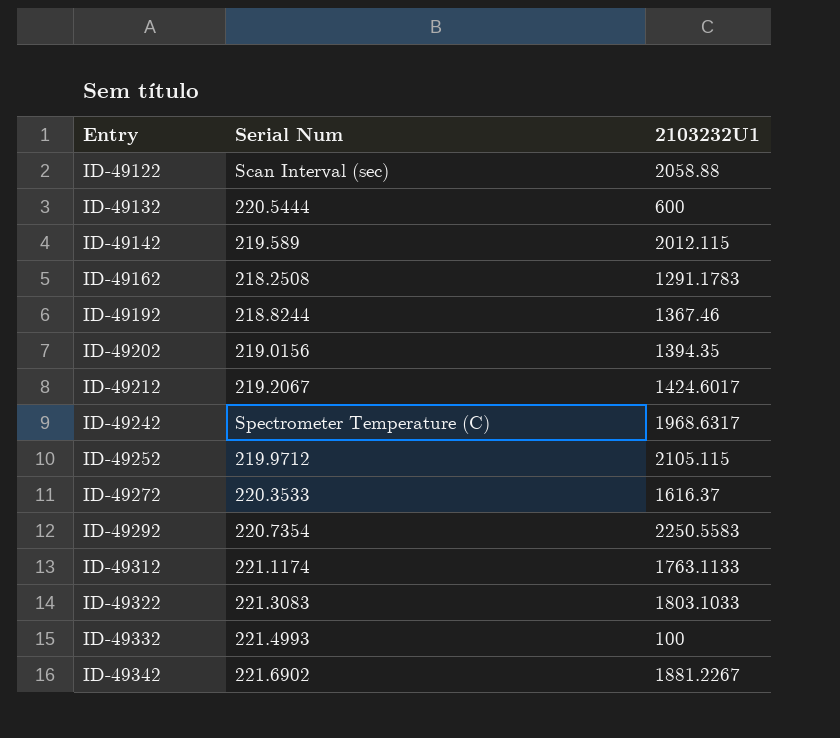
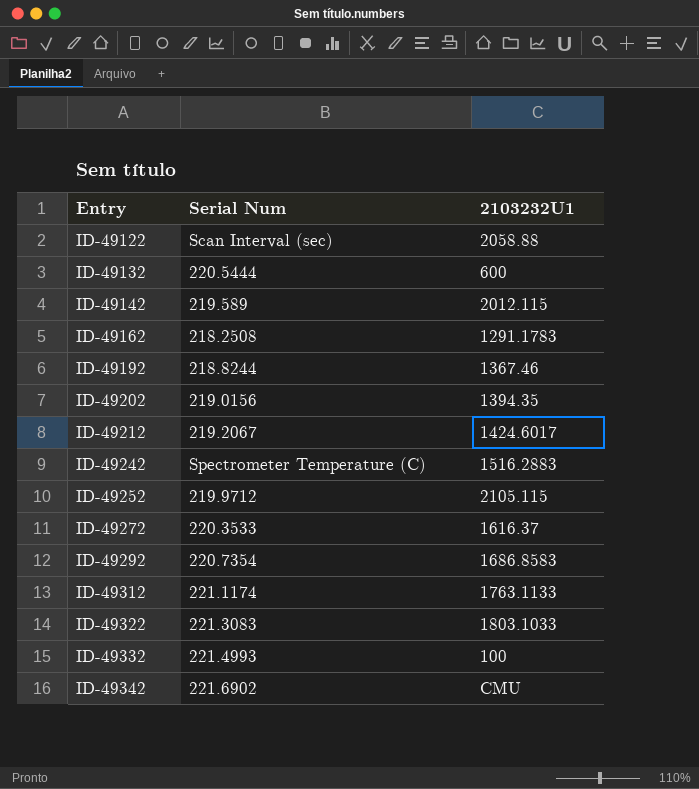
ID-49242 | 2103232U1: 1968.6317 -> 1516.2883
ID-49292 | 2103232U1: 2250.5583 -> 1686.8583
ID-49342 | 2103232U1: 1881.2267 -> CMU

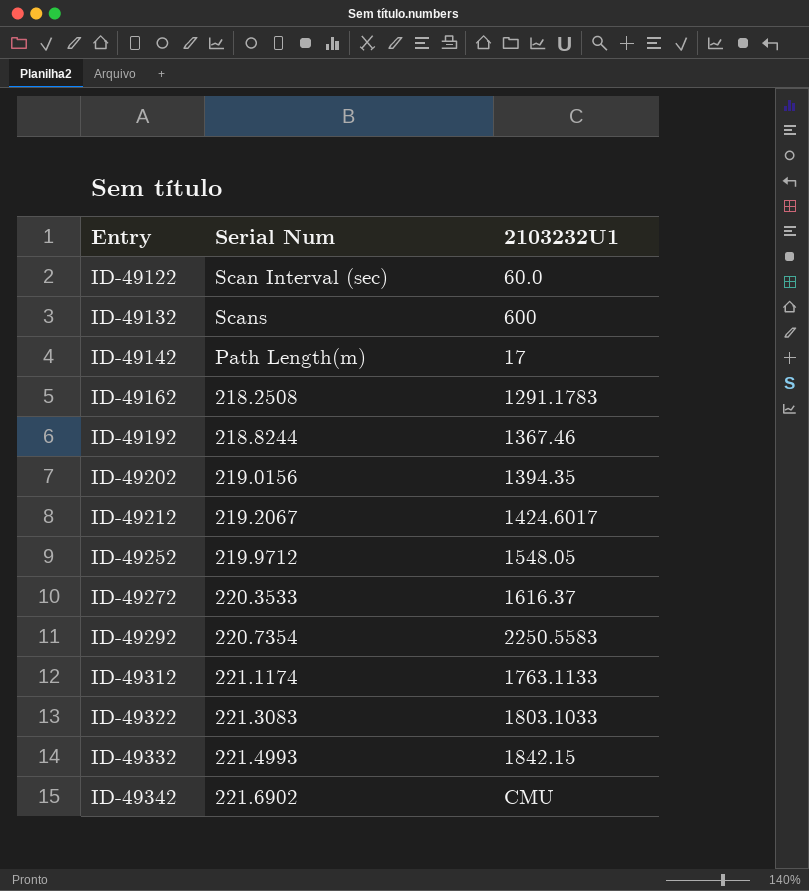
row ID-49242: Spectrometer Temperature (C) | 1516.2883 -> none
ID-49122 | 2103232U1: 2058.88 -> 60.0
ID-49132 | Serial Num: 220.5444 -> Scans
ID-49142 | Serial Num: 219.589 -> Path Length(m)
ID-49142 | 2103232U1: 2012.115 -> 17
ID-49252 | 2103232U1: 2105.115 -> 1548.05
ID-49292 | 2103232U1: 1686.8583 -> 2250.5583
ID-49332 | 2103232U1: 100 -> 1842.15

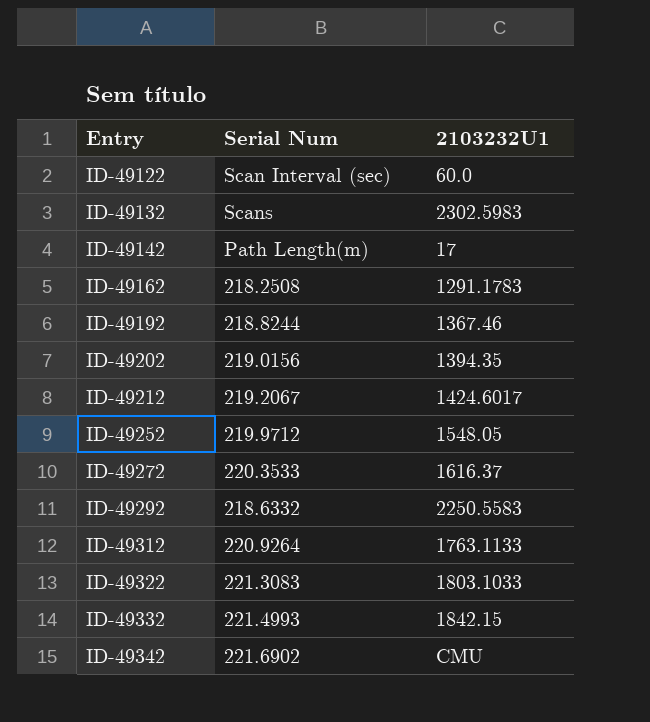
ID-49132 | 2103232U1: 600 -> 2302.5983
ID-49292 | Serial Num: 220.7354 -> 218.6332
ID-49312 | Serial Num: 221.1174 -> 220.9264

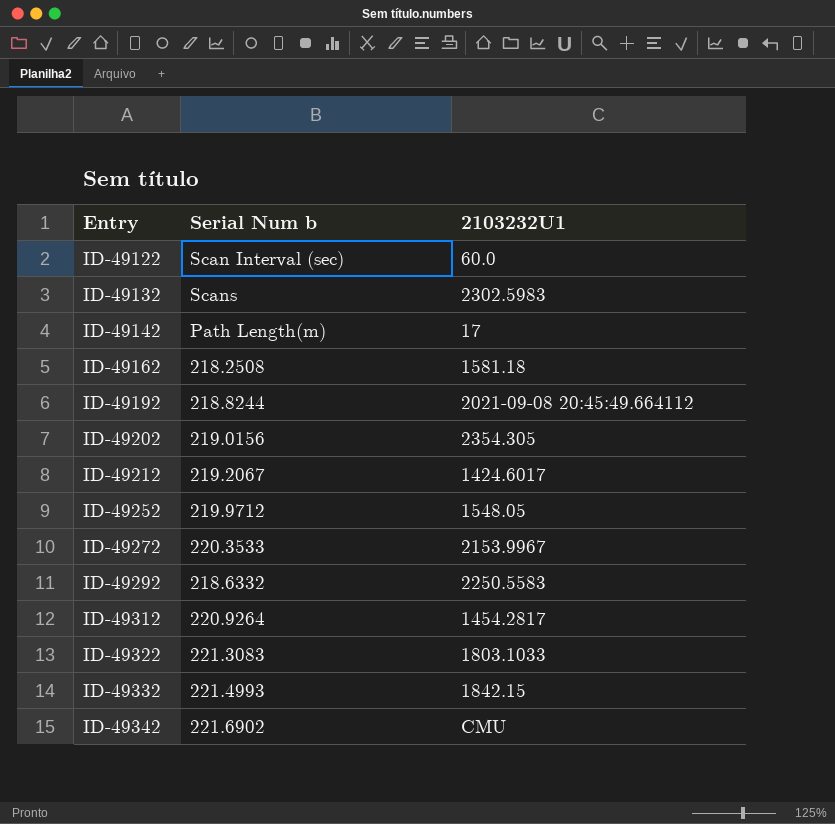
column name: Serial Num -> Serial Num b
ID-49162 | 2103232U1: 1291.1783 -> 1581.18
ID-49192 | 2103232U1: 1367.46 -> 2021-09-08 20:45:49.664112
ID-49202 | 2103232U1: 1394.35 -> 2354.305
ID-49272 | 2103232U1: 1616.37 -> 2153.9967
ID-49312 | 2103232U1: 1763.1133 -> 1454.2817

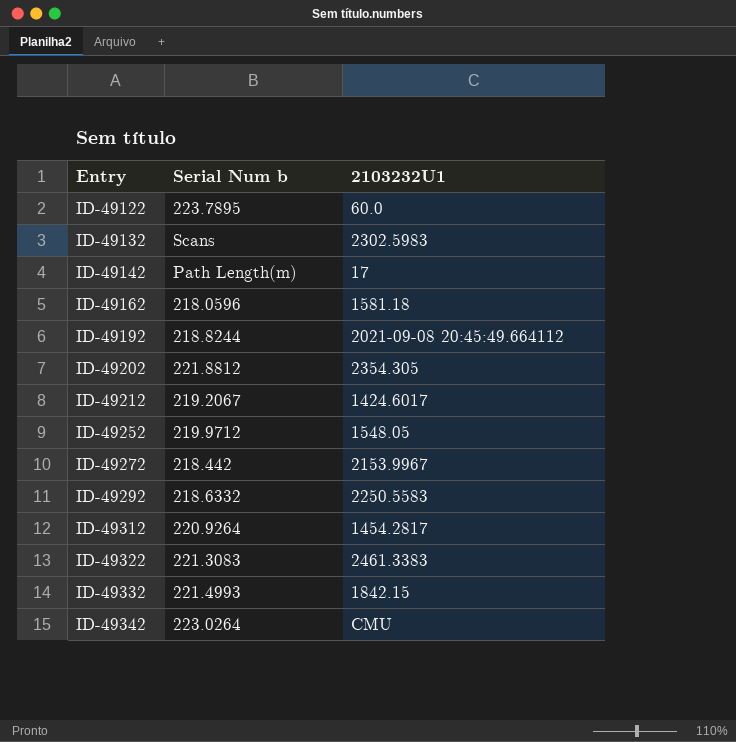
ID-49122 | Serial Num b: Scan Interval (sec) -> 223.7895
ID-49162 | Serial Num b: 218.2508 -> 218.0596
ID-49202 | Serial Num b: 219.0156 -> 221.8812
ID-49272 | Serial Num b: 220.3533 -> 218.442
ID-49322 | 2103232U1: 1803.1033 -> 2461.3383
ID-49342 | Serial Num b: 221.6902 -> 223.0264

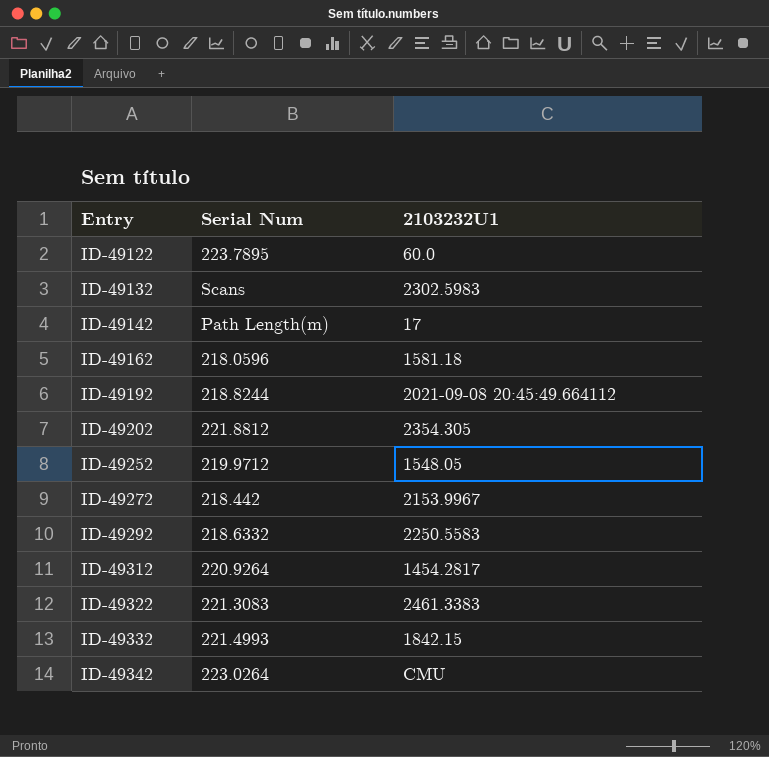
column name: Serial Num b -> Serial Num
row ID-49212: 219.2067 | 1424.6017 -> none

